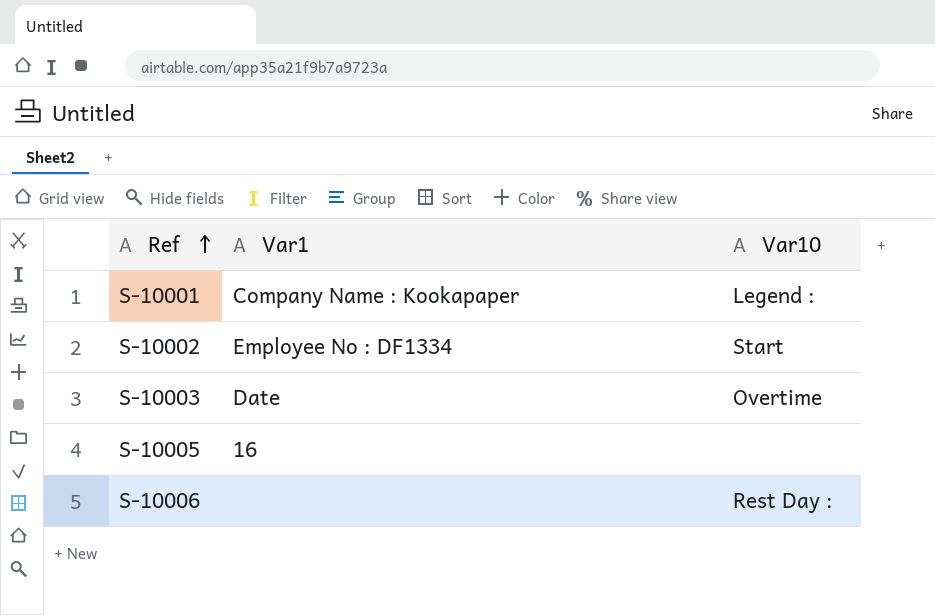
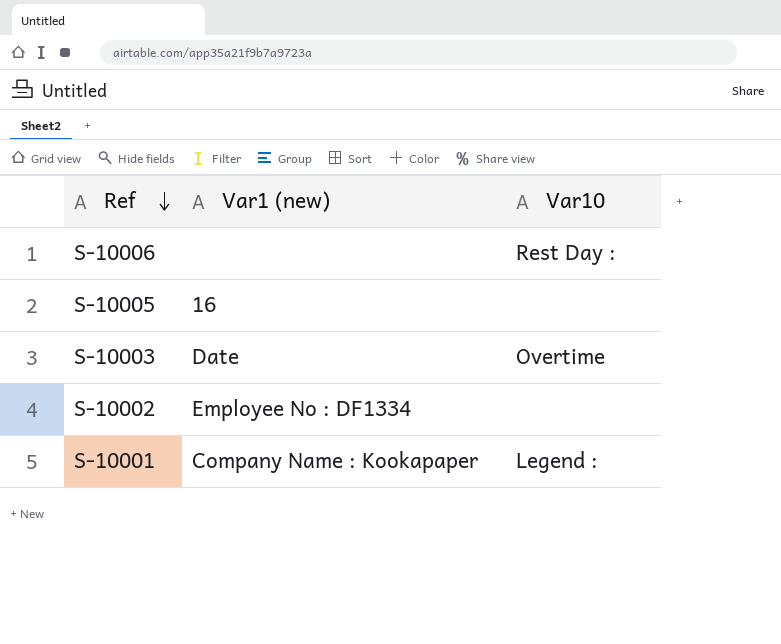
row order: Ref ascending -> Ref descending
column name: Var1 -> Var1 (new)
S-10002 | Var10: Start -> none

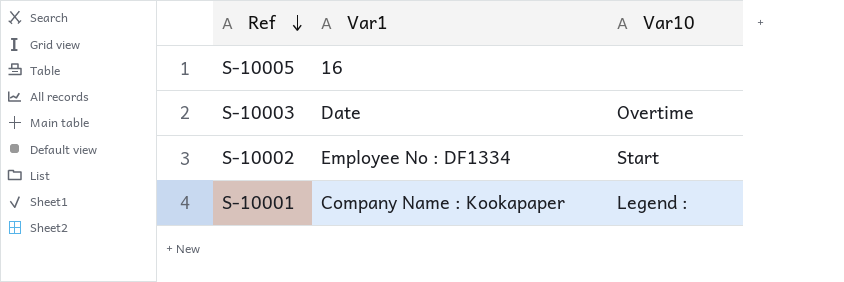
column name: Var1 (new) -> Var1
row S-10006: none | Rest Day : -> none
S-10002 | Var10: none -> Start

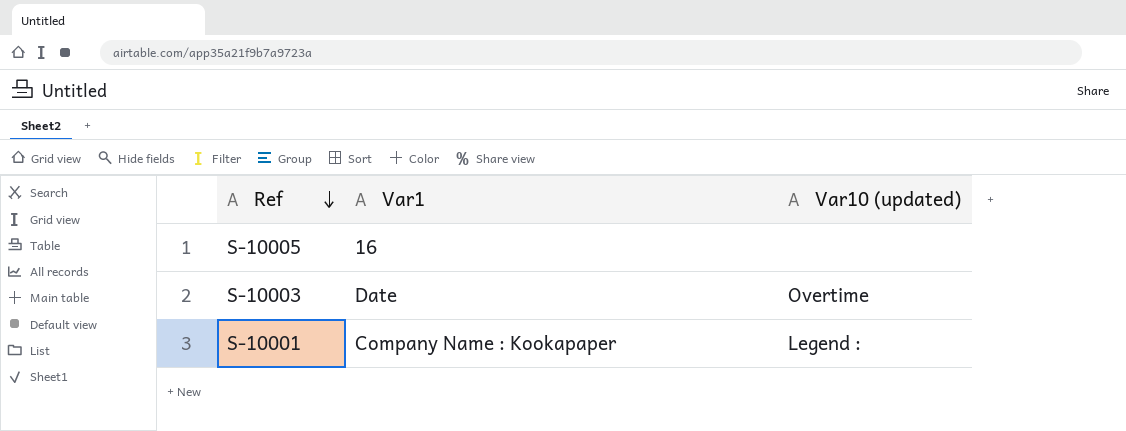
column name: Var10 -> Var10 (updated)
row S-10002: Employee No : DF1334 | Start -> none

